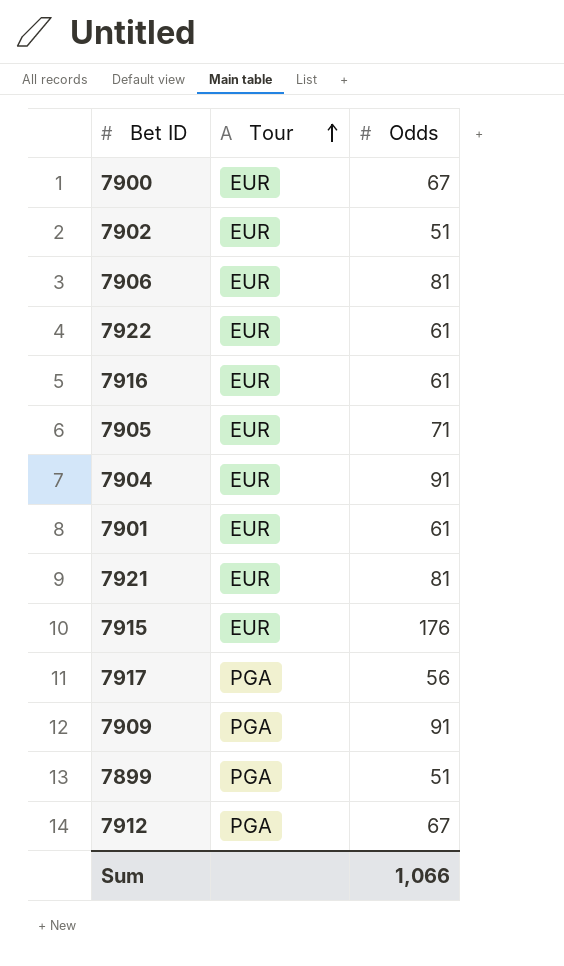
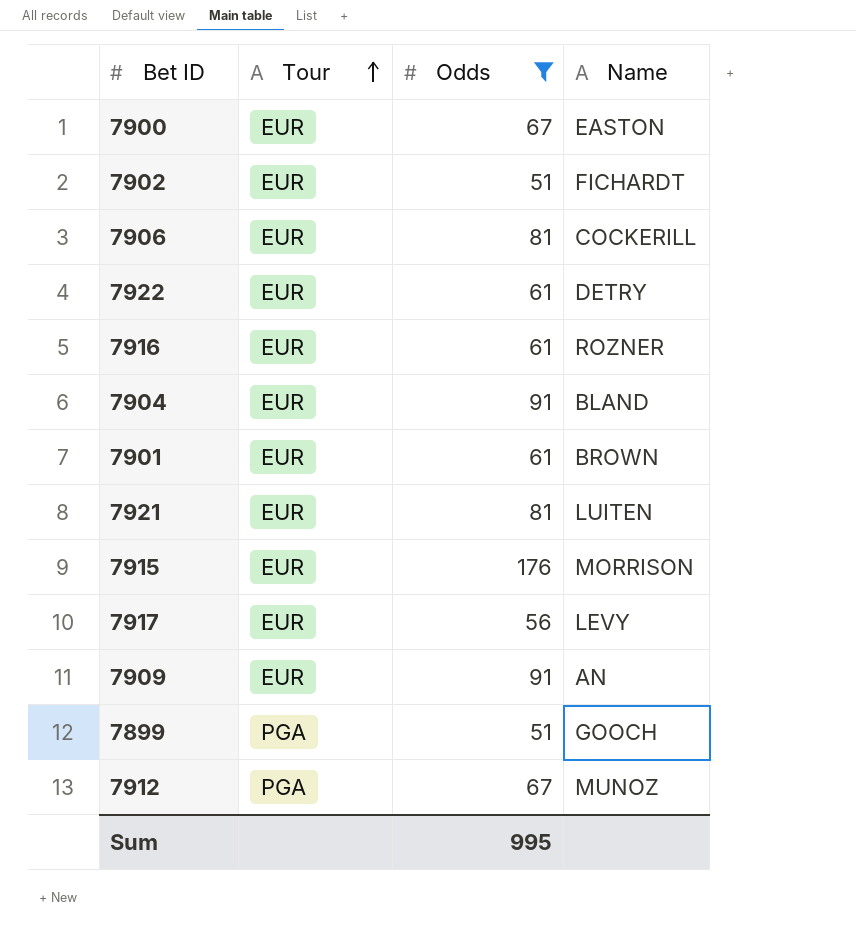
filter: none -> Odds != 71
column Name | position: none -> 4
7917 | Tour: PGA -> EUR
7909 | Tour: PGA -> EUR
Sum | Odds: 1,066 -> 995

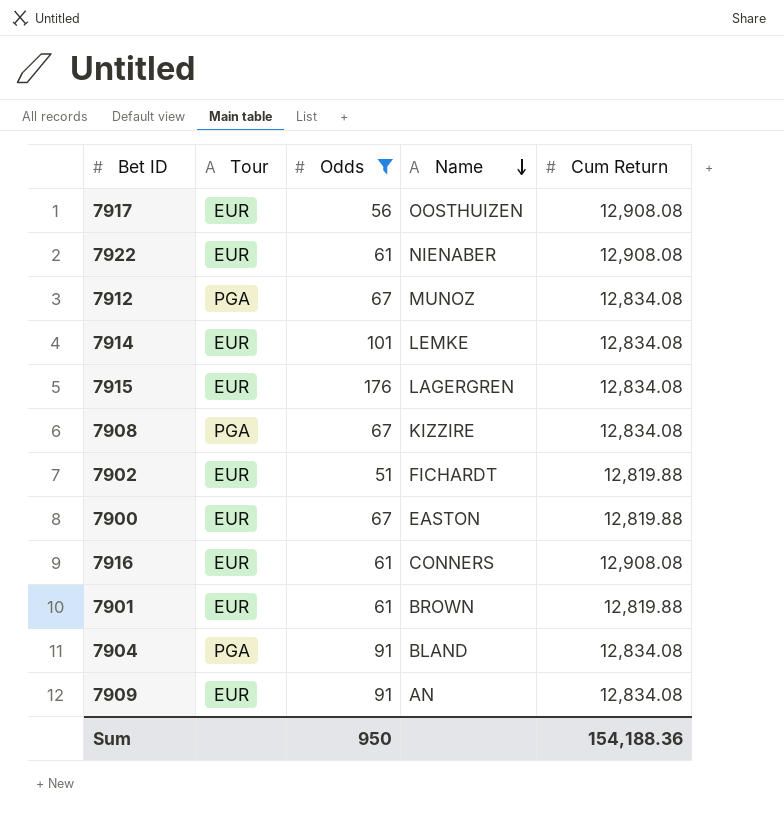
row order: Tour ascending -> Name descending
column Cum Return | position: none -> 5
row 7906: EUR | 81 | COCKERILL -> none
row 7921: EUR | 81 | LUITEN -> none
row 7899: PGA | 51 | GOOCH -> none
7917 | Name: LEVY -> OOSTHUIZEN
7922 | Name: DETRY -> NIENABER
row 7914: none -> EUR | 101 | LEMKE | 12,834.08
7915 | Name: MORRISON -> LAGERGREN
row 7908: none -> PGA | 67 | KIZZIRE | 12,834.08
7916 | Name: ROZNER -> CONNERS
7904 | Tour: EUR -> PGA
Sum | Odds: 995 -> 950

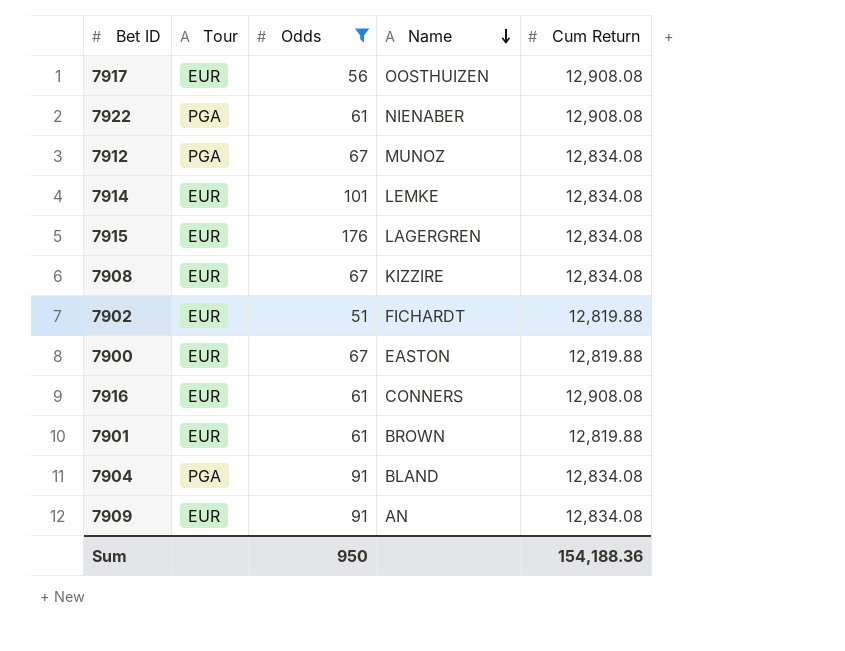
7922 | Tour: EUR -> PGA
7908 | Tour: PGA -> EUR

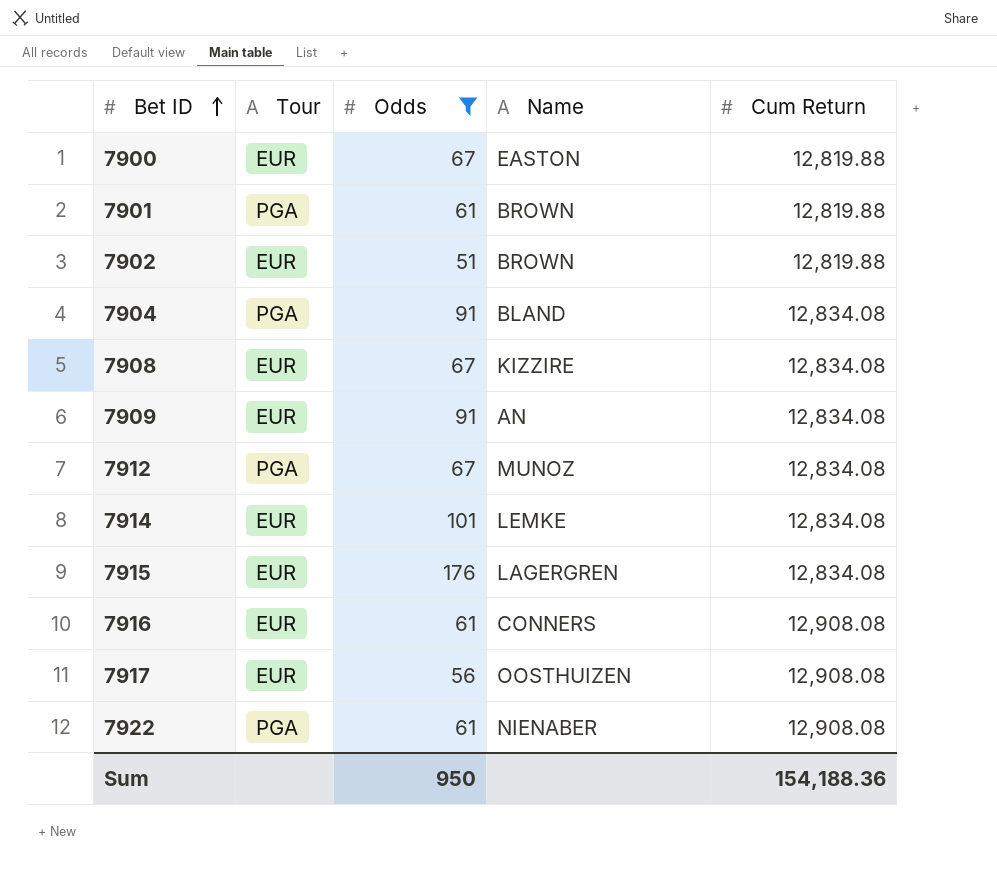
row order: Name descending -> Bet ID ascending
7901 | Tour: EUR -> PGA
7902 | Name: FICHARDT -> BROWN

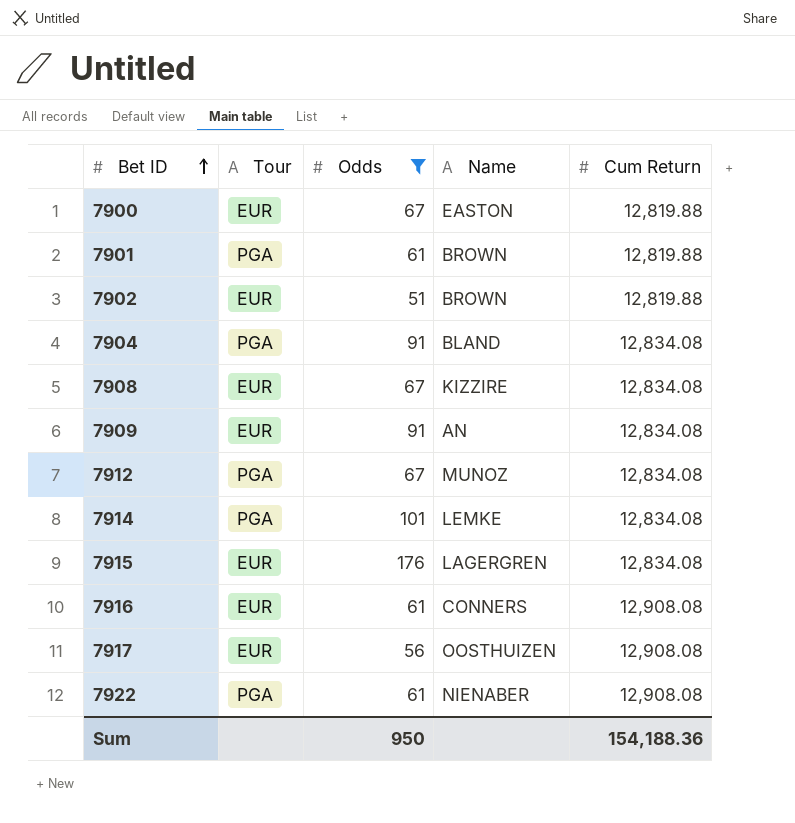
7914 | Tour: EUR -> PGA

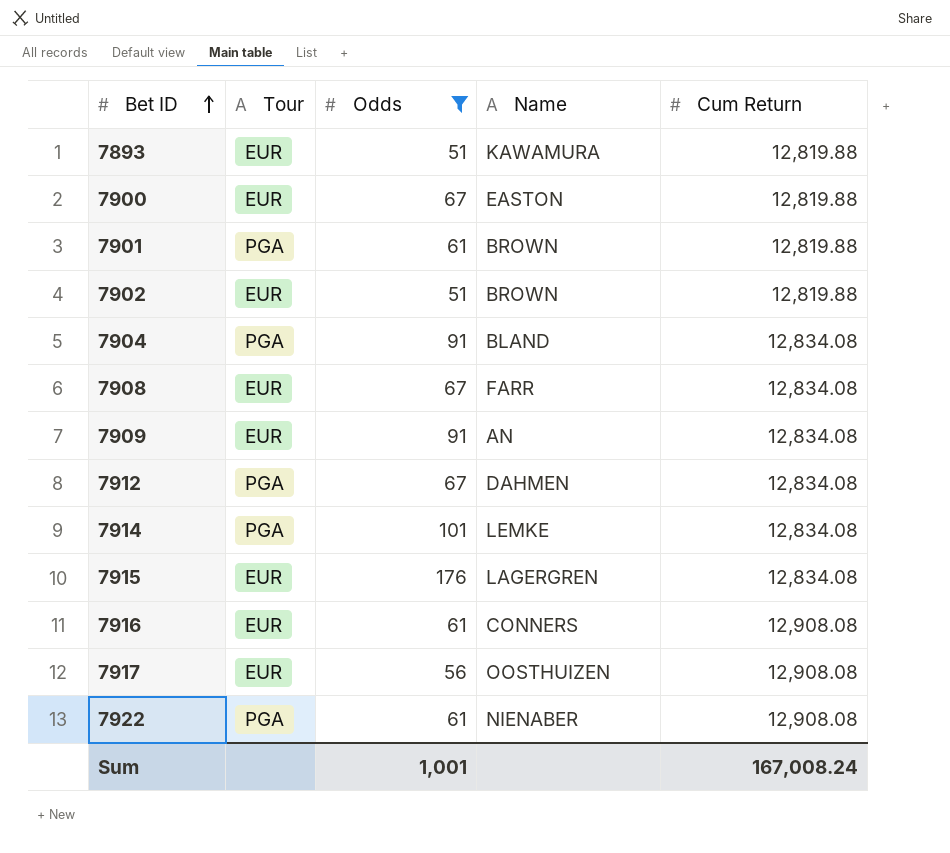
row 7893: none -> EUR | 51 | KAWAMURA | 12,819.88
7908 | Name: KIZZIRE -> FARR
7912 | Name: MUNOZ -> DAHMEN
Sum | Odds: 950 -> 1,001
Sum | Cum Return: 154,188.36 -> 167,008.24

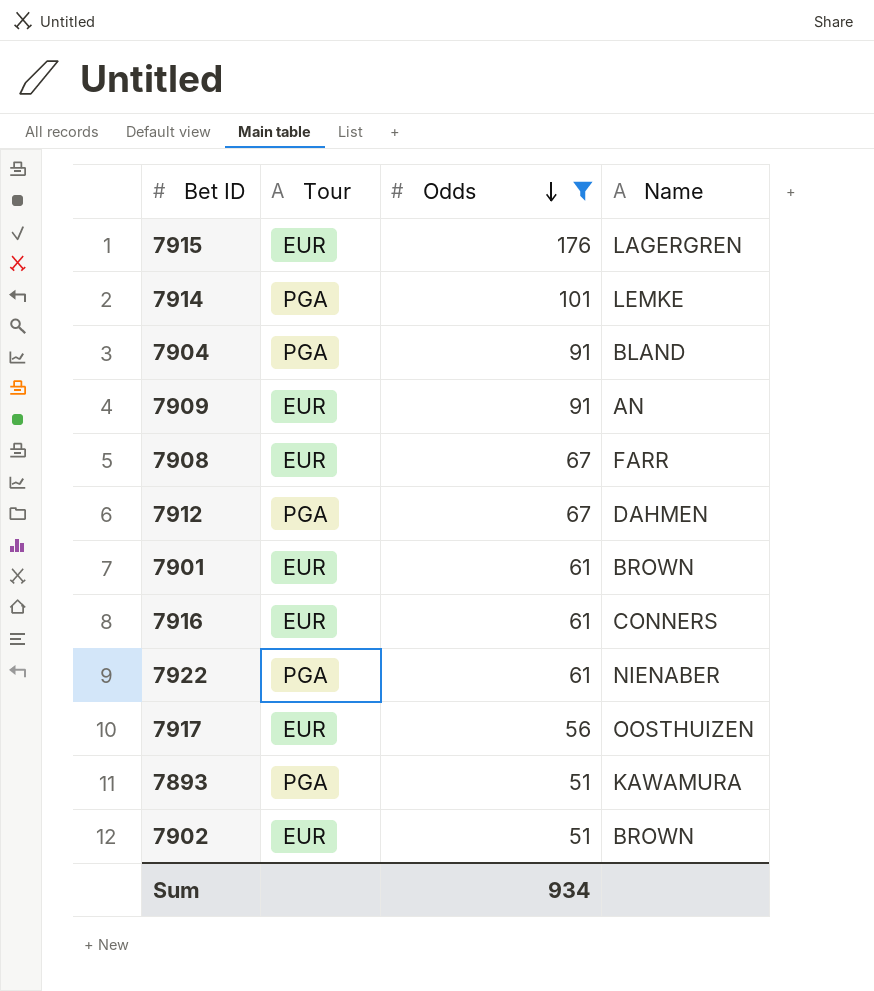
row order: Bet ID ascending -> Odds descending
column Cum Return | position: 5 -> none
row 7900: EUR | 67 | EASTON | 12,819.88 -> none
7901 | Tour: PGA -> EUR
7893 | Tour: EUR -> PGA
Sum | Odds: 1,001 -> 934

